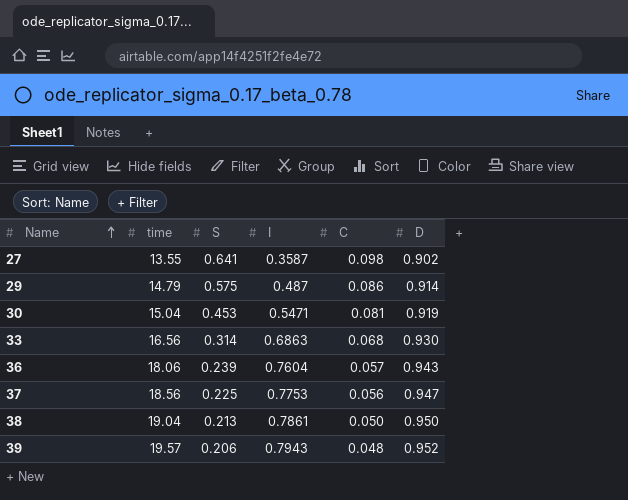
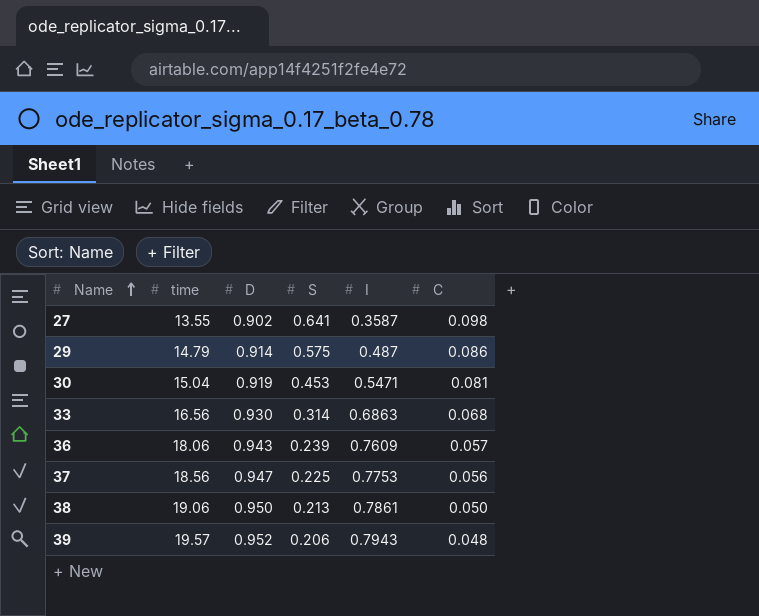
column D | position: 6 -> 3
36 | I: 0.7604 -> 0.7609
38 | time: 19.04 -> 19.06

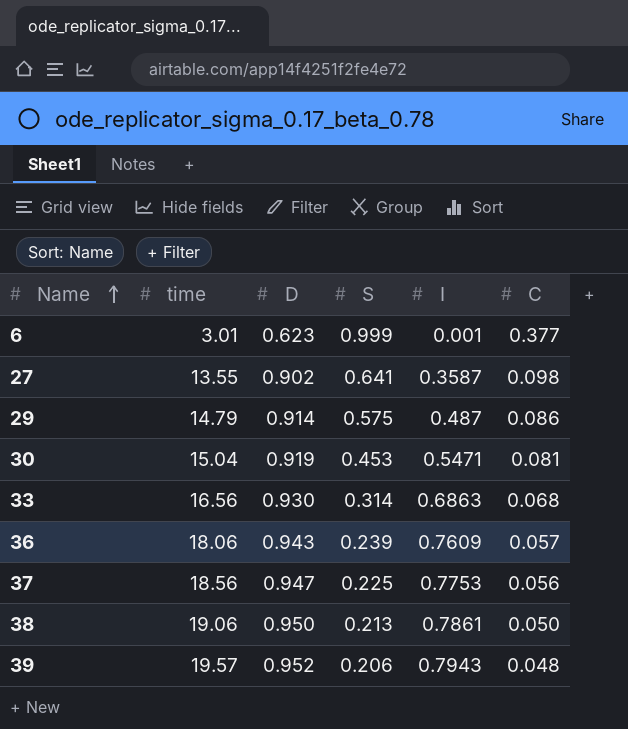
row 6: none -> 3.01 | 0.623 | 0.999 | 0.001 | 0.377

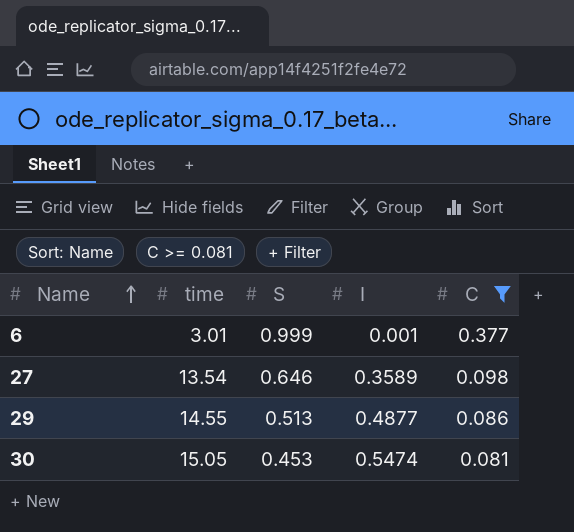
filter: none -> C >= 0.081
column D | position: 3 -> none
27 | time: 13.55 -> 13.54
27 | S: 0.641 -> 0.646
27 | I: 0.3587 -> 0.3589
29 | time: 14.79 -> 14.55
29 | S: 0.575 -> 0.513
29 | I: 0.487 -> 0.4877
30 | time: 15.04 -> 15.05
30 | I: 0.5471 -> 0.5474

